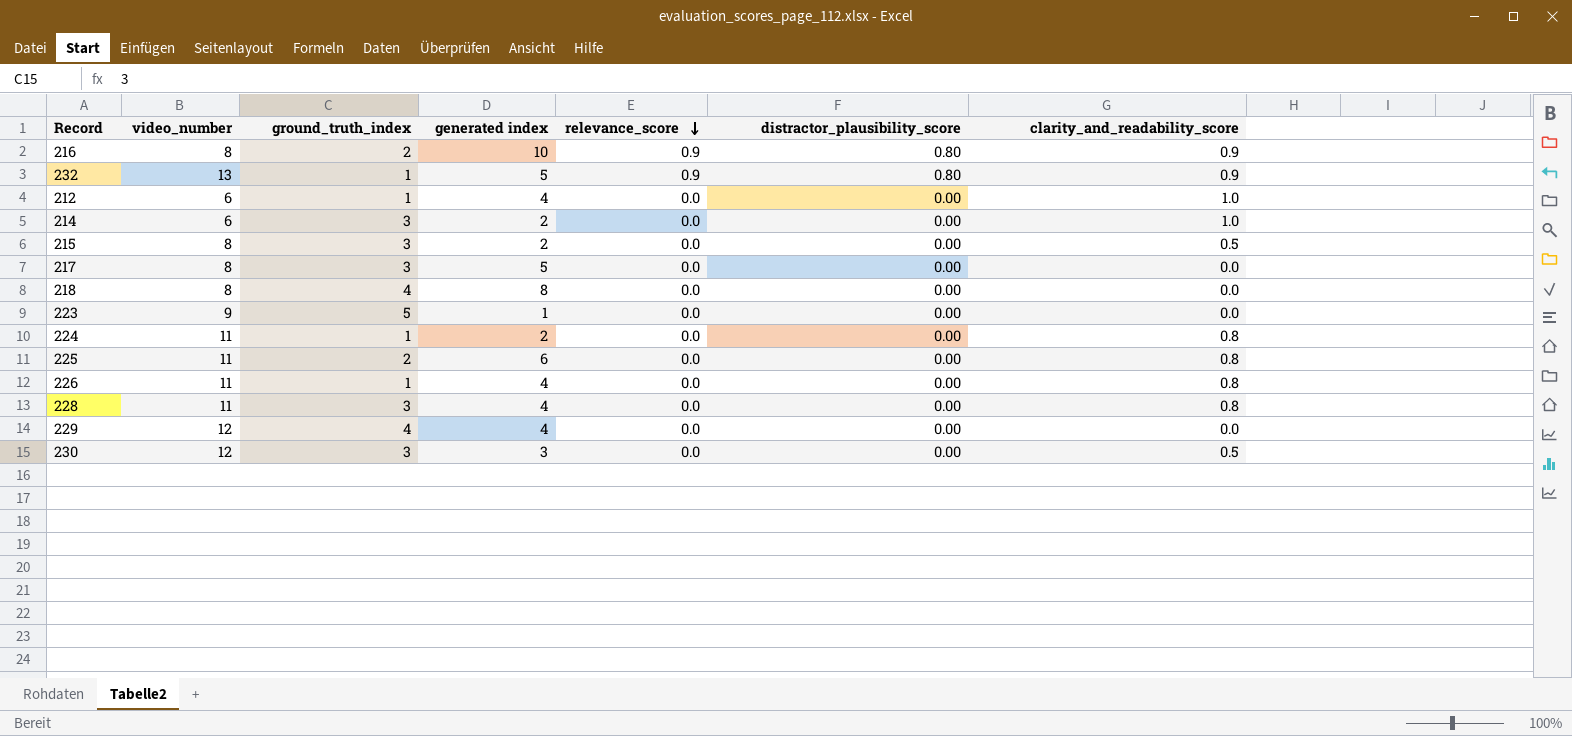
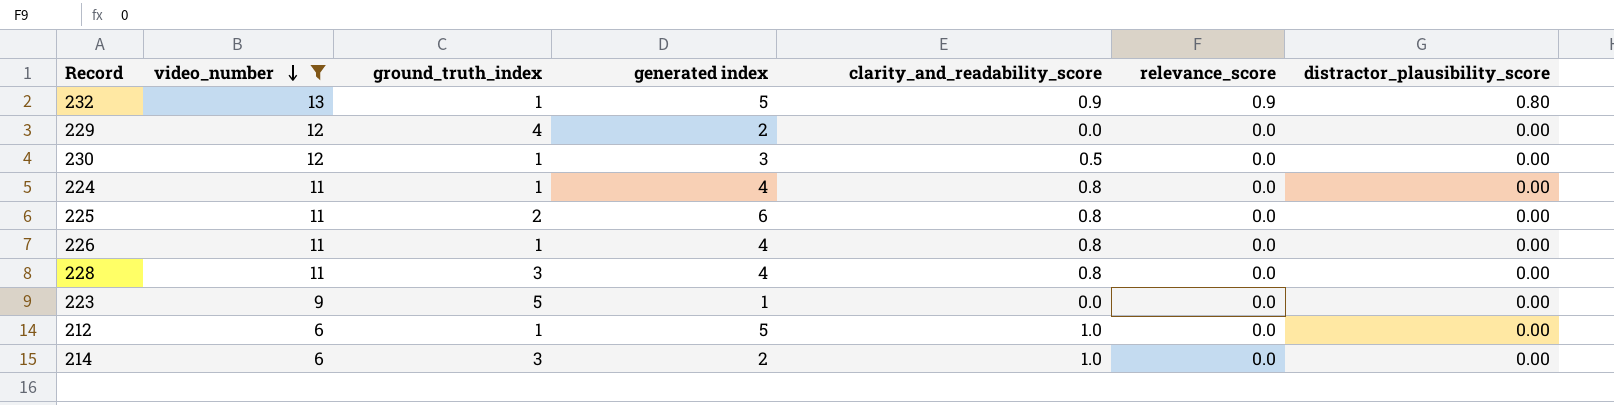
filter: none -> video_number != 8
row order: relevance_score descending -> video_number descending
column clarity_and_readability_score | position: 7 -> 5
229 | generated index: 4 -> 2
230 | ground_truth_index: 3 -> 1
224 | generated index: 2 -> 4
212 | generated index: 4 -> 5

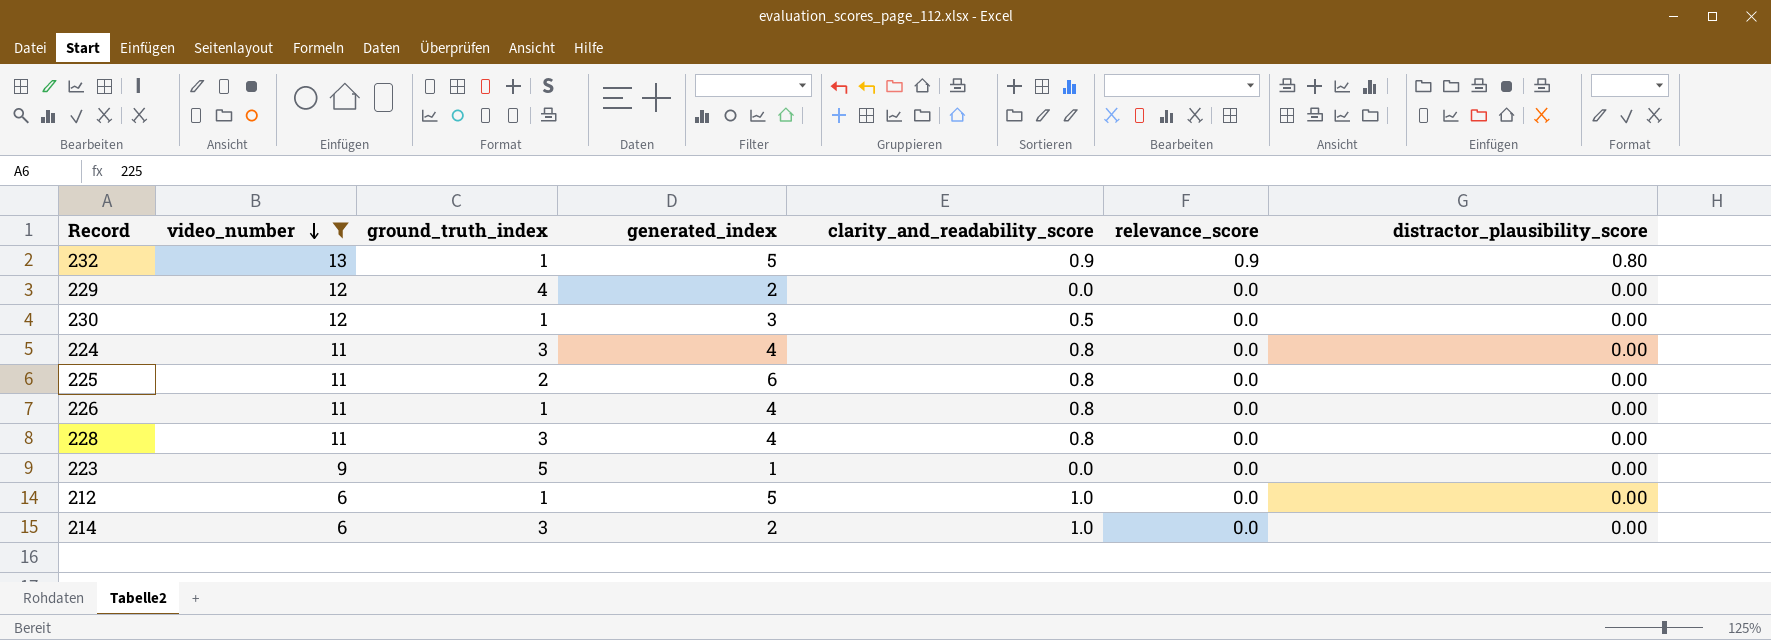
column name: generated index -> generated_index
224 | ground_truth_index: 1 -> 3

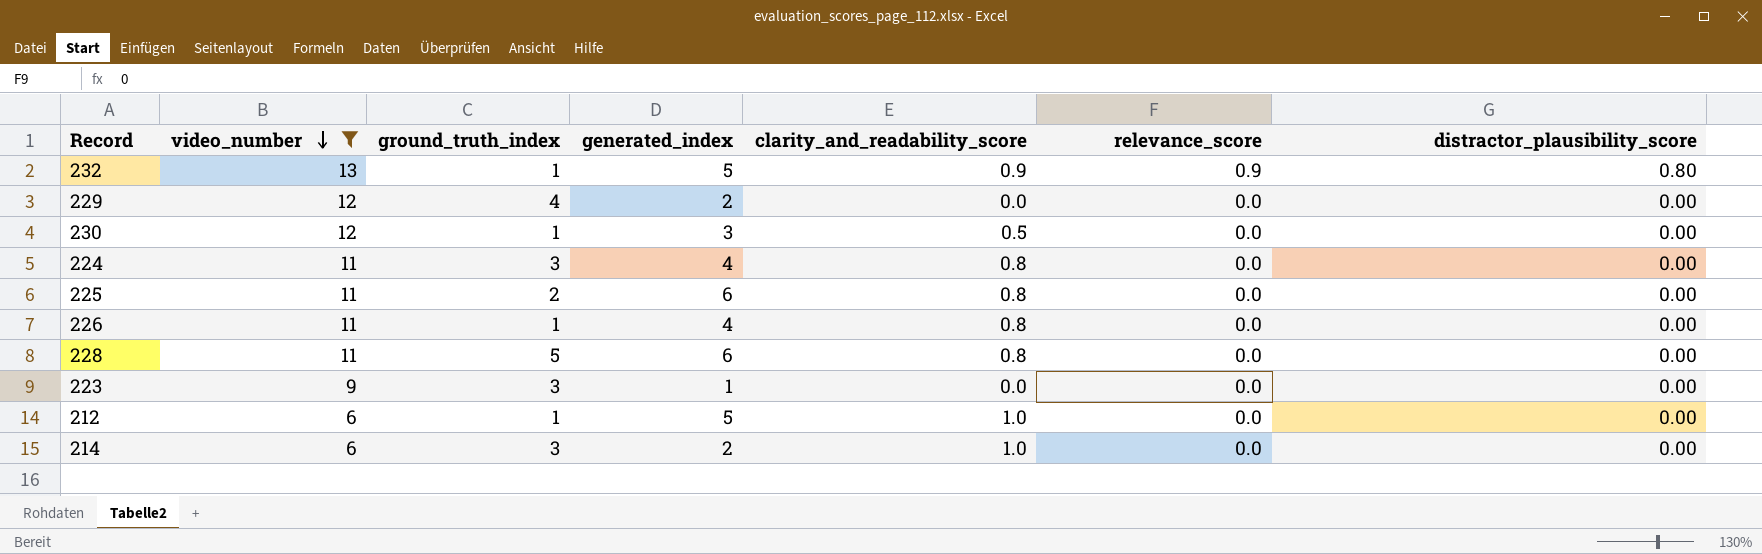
228 | ground_truth_index: 3 -> 5
228 | generated_index: 4 -> 6
223 | ground_truth_index: 5 -> 3

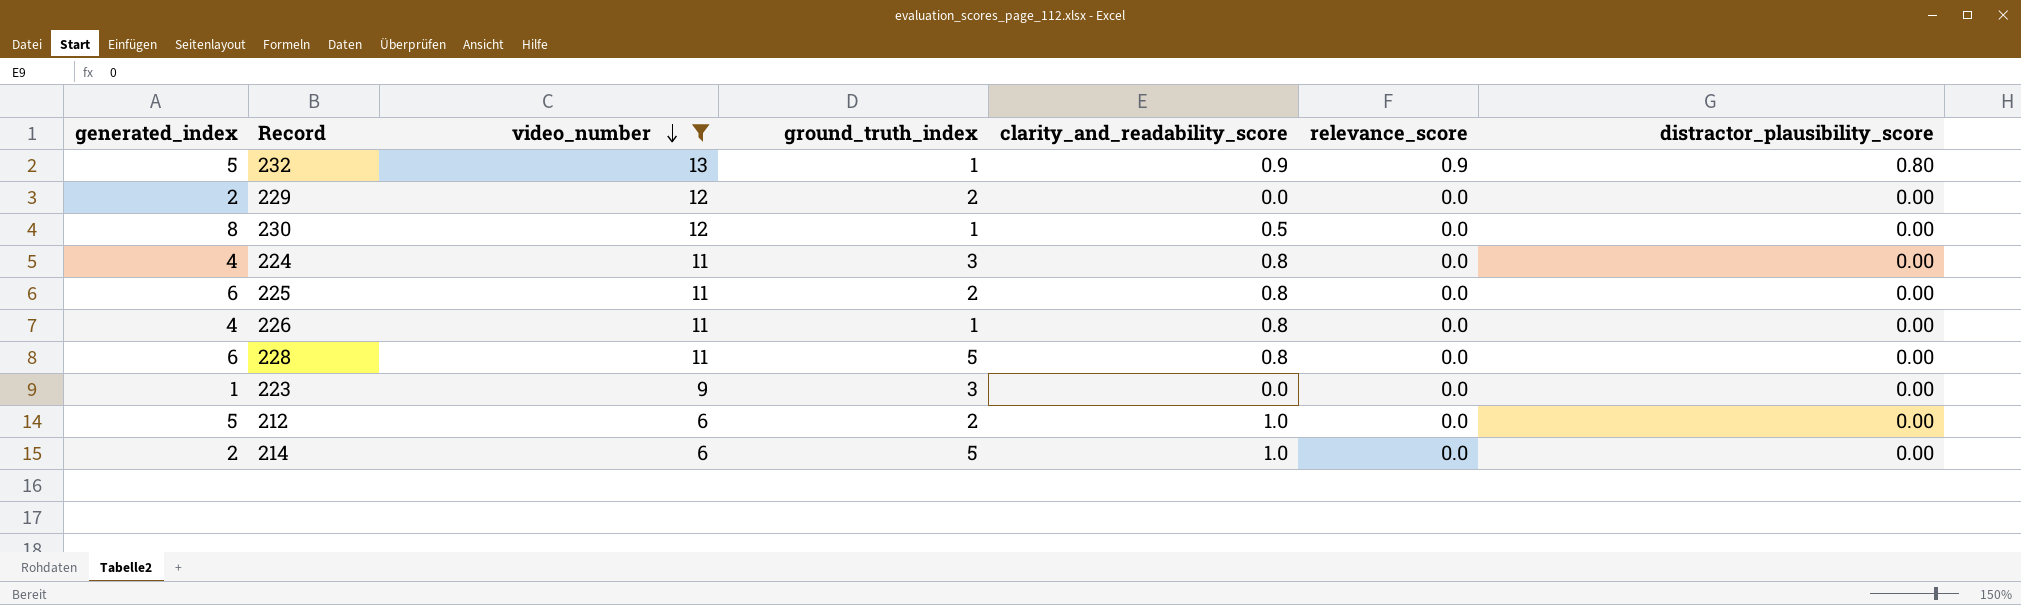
column generated_index | position: 4 -> 1
229 | ground_truth_index: 4 -> 2
230 | generated_index: 3 -> 8
212 | ground_truth_index: 1 -> 2
214 | ground_truth_index: 3 -> 5

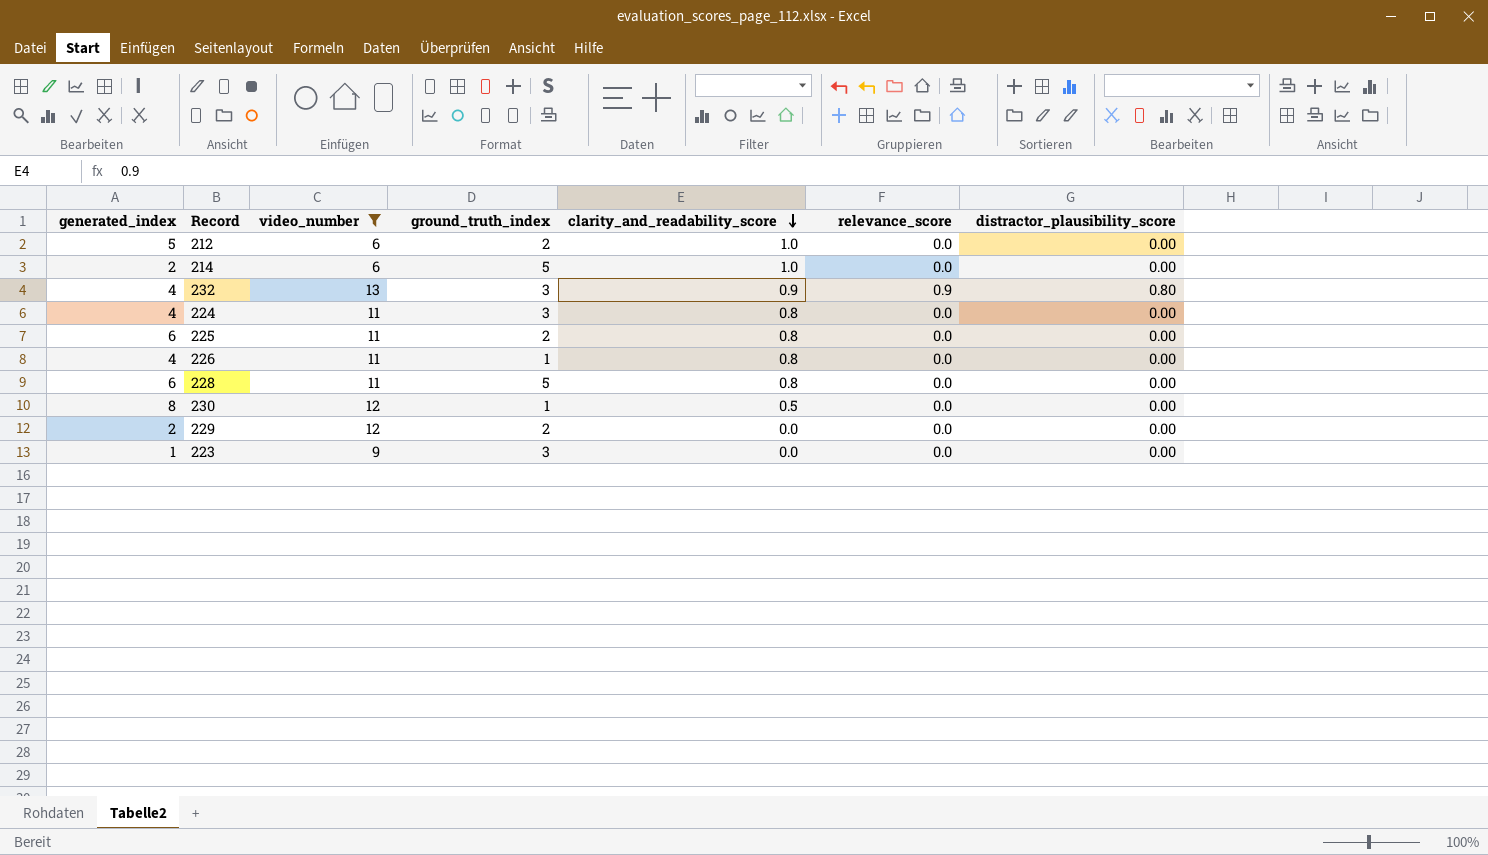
row order: video_number descending -> clarity_and_readability_score descending
232 | generated_index: 5 -> 4
232 | ground_truth_index: 1 -> 3

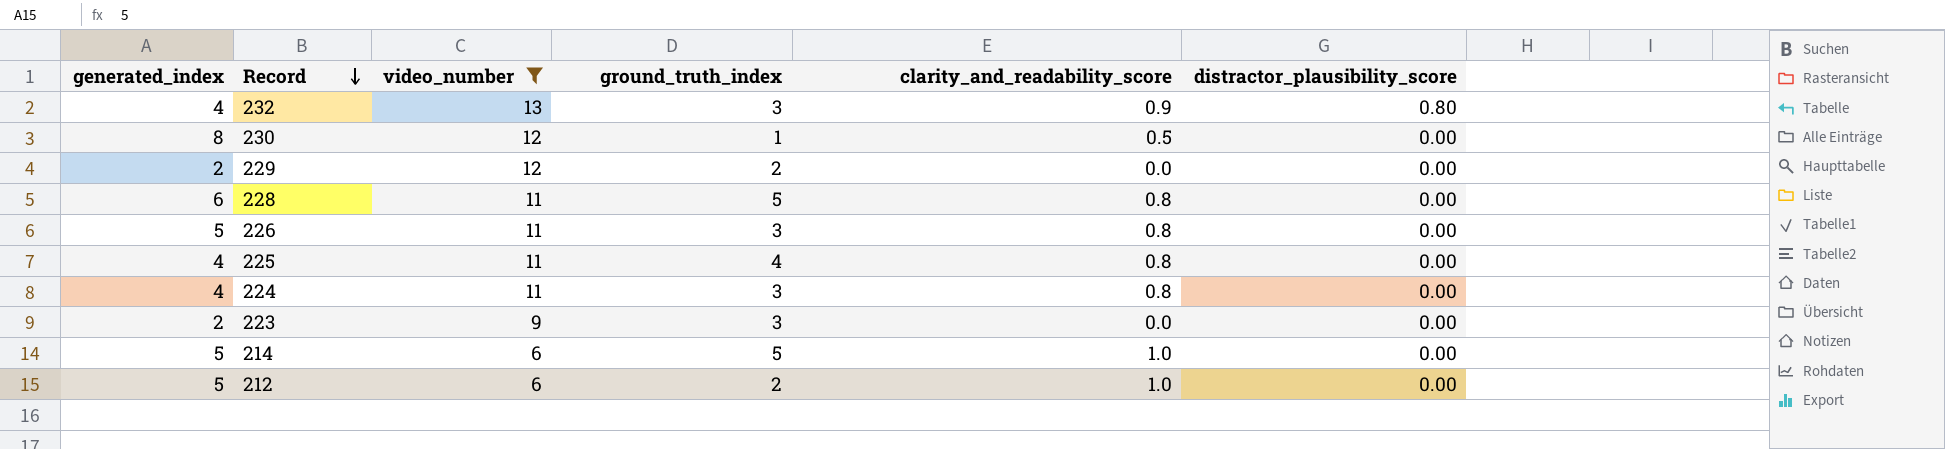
row order: clarity_and_readability_score descending -> Record descending
column relevance_score | position: 6 -> none
226 | generated_index: 4 -> 5
226 | ground_truth_index: 1 -> 3
225 | generated_index: 6 -> 4
225 | ground_truth_index: 2 -> 4
223 | generated_index: 1 -> 2
214 | generated_index: 2 -> 5

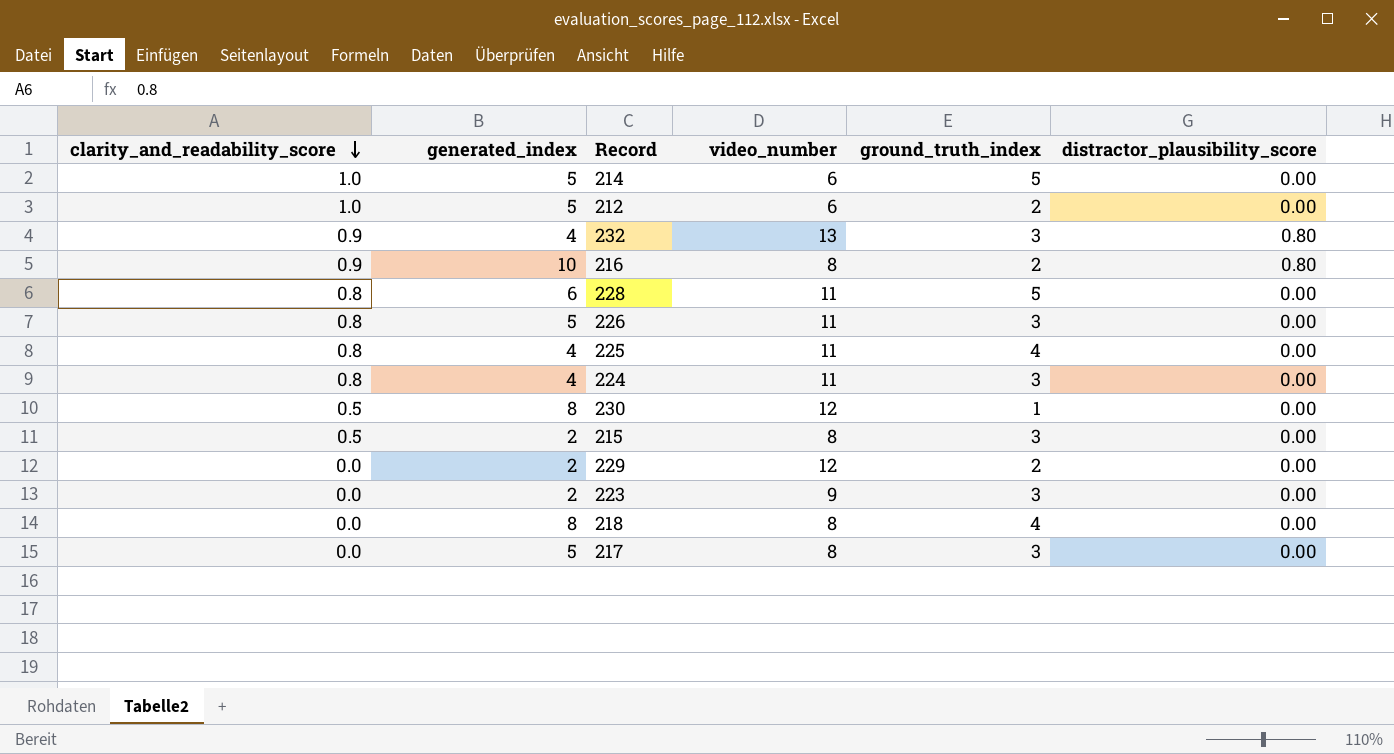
filter: video_number != 8 -> none
row order: Record descending -> clarity_and_readability_score descending
column clarity_and_readability_score | position: 5 -> 1

